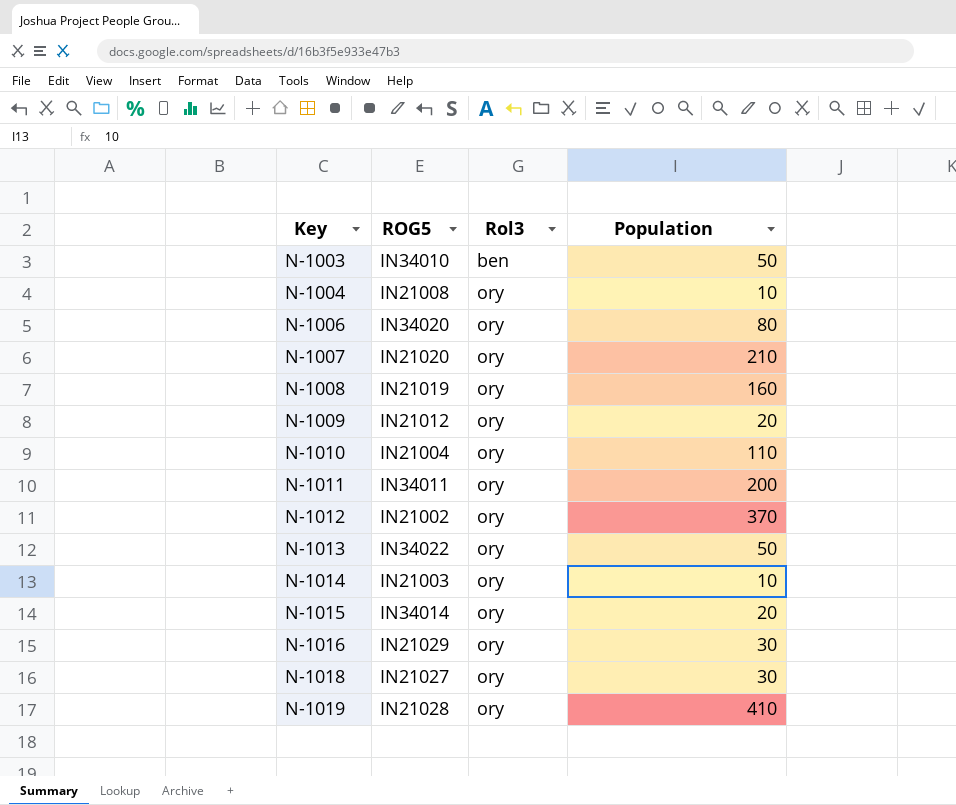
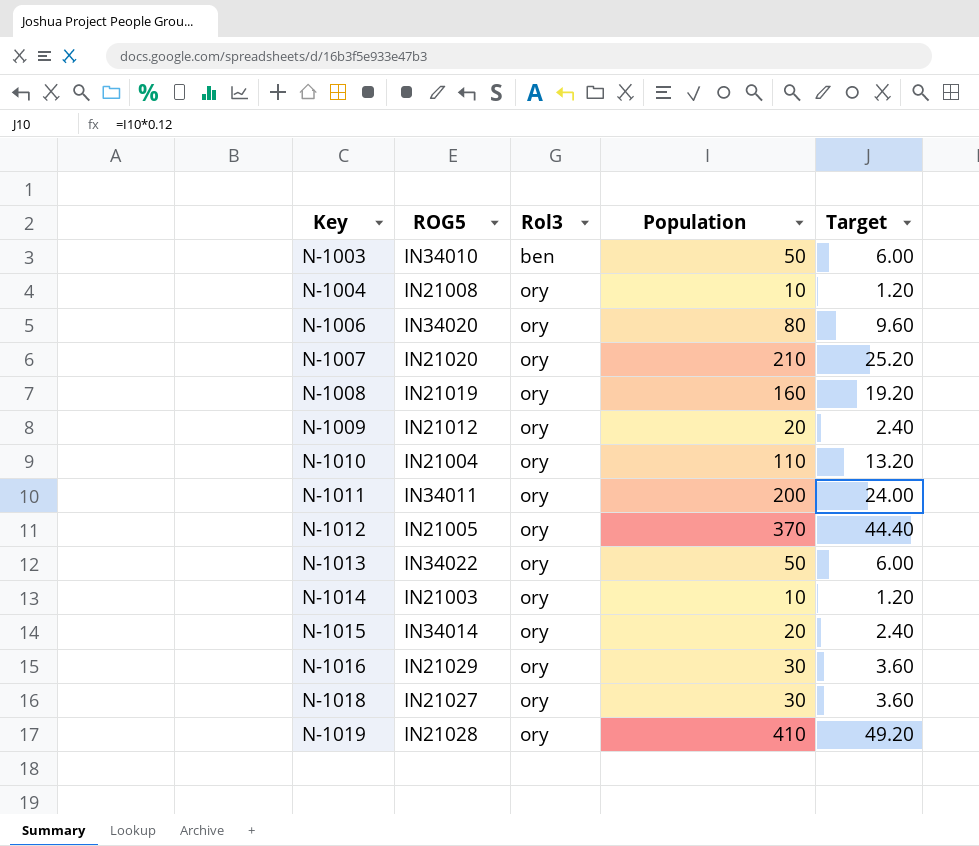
column Target | formula: none -> [Population] * 0.12
N-1012 | ROG5: IN21002 -> IN21005

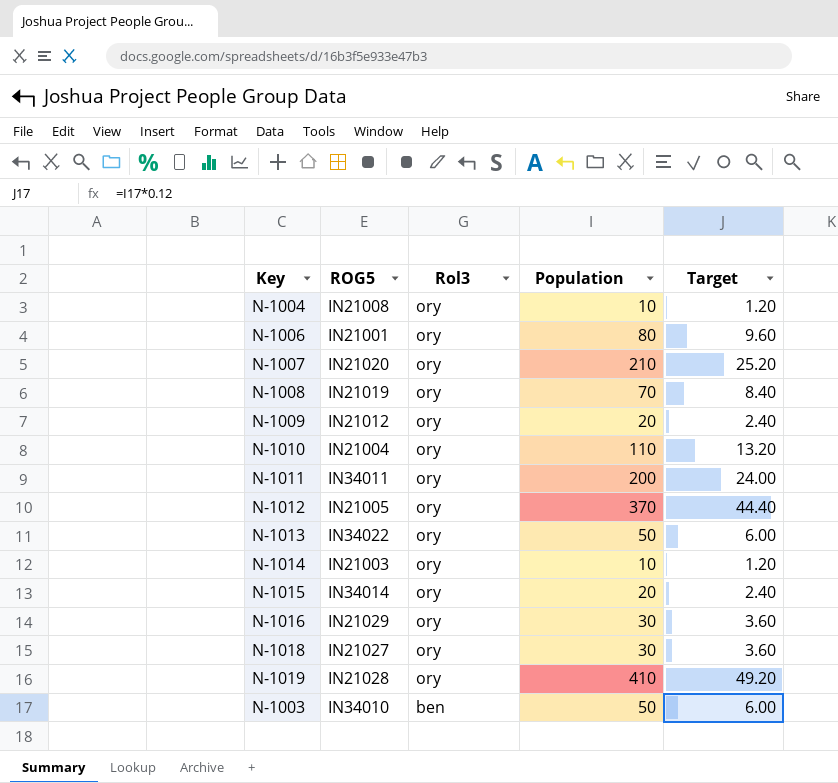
row order: Key ascending -> Rol3 descending
N-1006 | ROG5: IN34020 -> IN21001
N-1008 | Population: 160 -> 70
N-1008 | Target: 19.20 -> 8.40

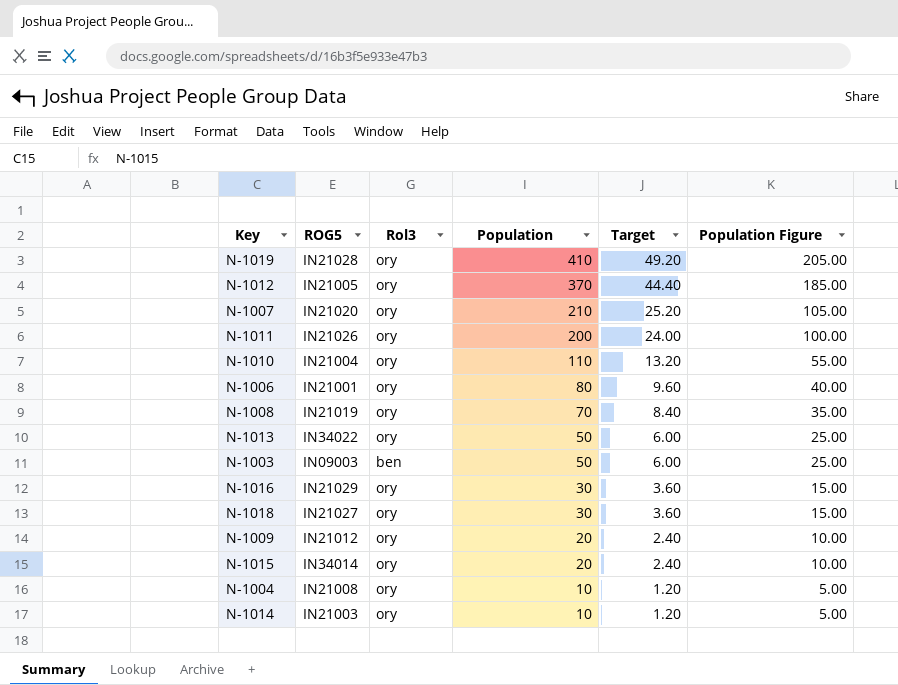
row order: Rol3 descending -> Population descending
column Population Figure | formula: none -> [Population] * 0.5
N-1011 | ROG5: IN34011 -> IN21026
N-1003 | ROG5: IN34010 -> IN09003

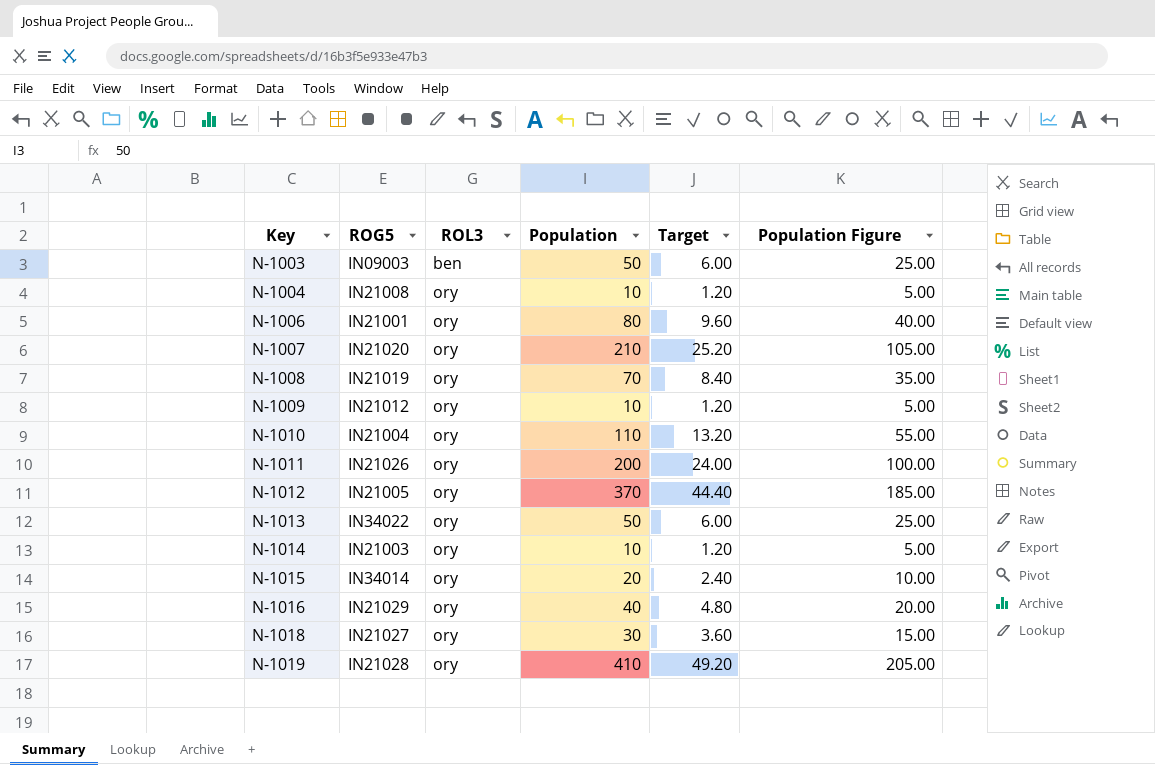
row order: Population descending -> Key ascending
column name: Rol3 -> ROL3
N-1009 | Population: 20 -> 10
N-1009 | Target: 2.40 -> 1.20
N-1009 | Population Figure: 10.00 -> 5.00
N-1016 | Population: 30 -> 40
N-1016 | Target: 3.60 -> 4.80
N-1016 | Population Figure: 15.00 -> 20.00

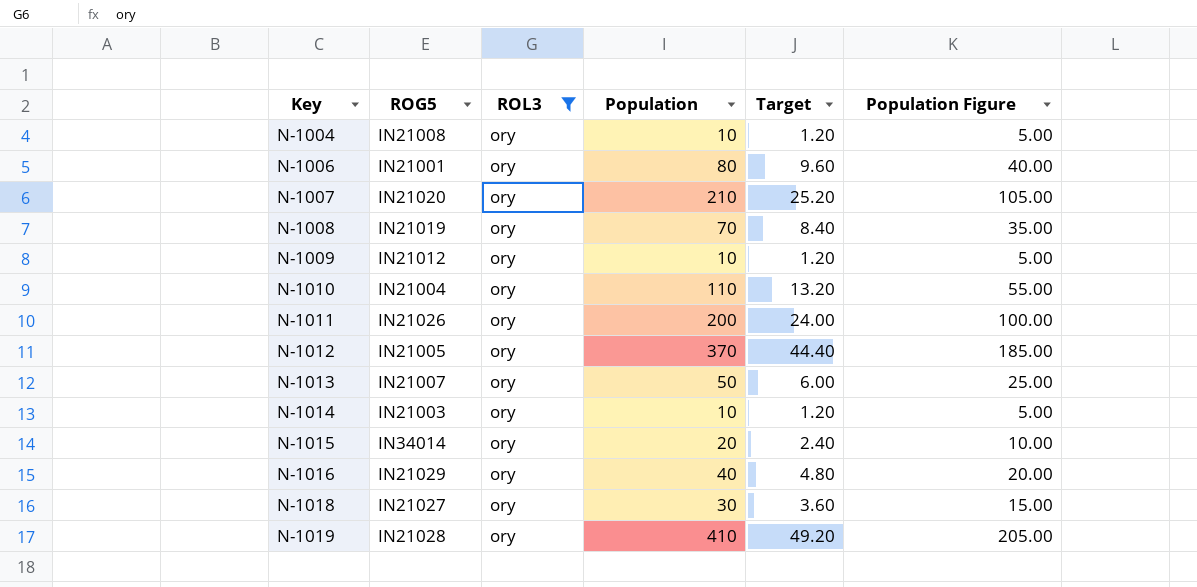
filter: none -> ROL3 = ory
N-1013 | ROG5: IN34022 -> IN21007

